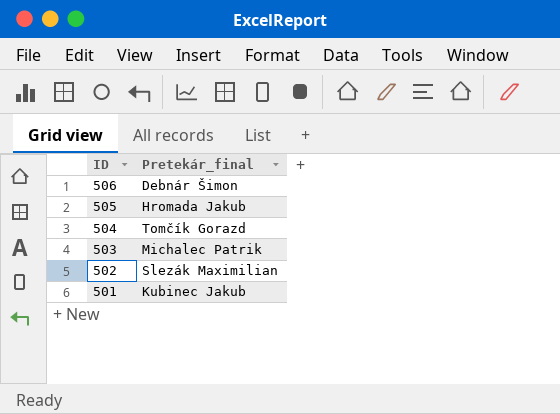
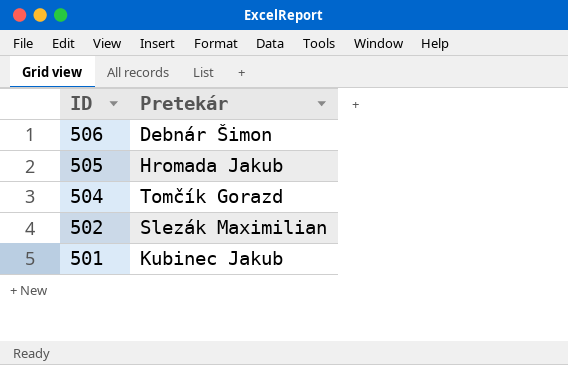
column name: Pretekár_final -> Pretekár
row 503: Michalec Patrik -> none

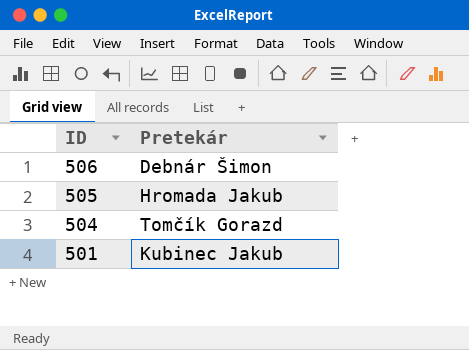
row 502: Slezák Maximilian -> none

